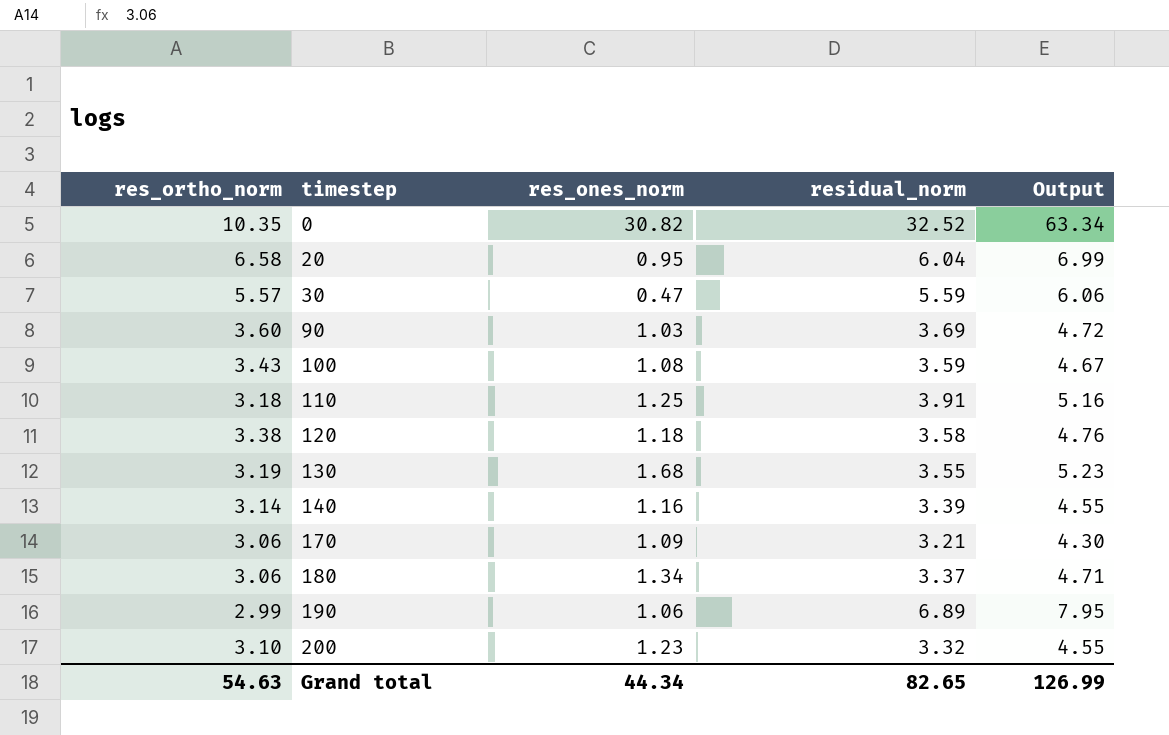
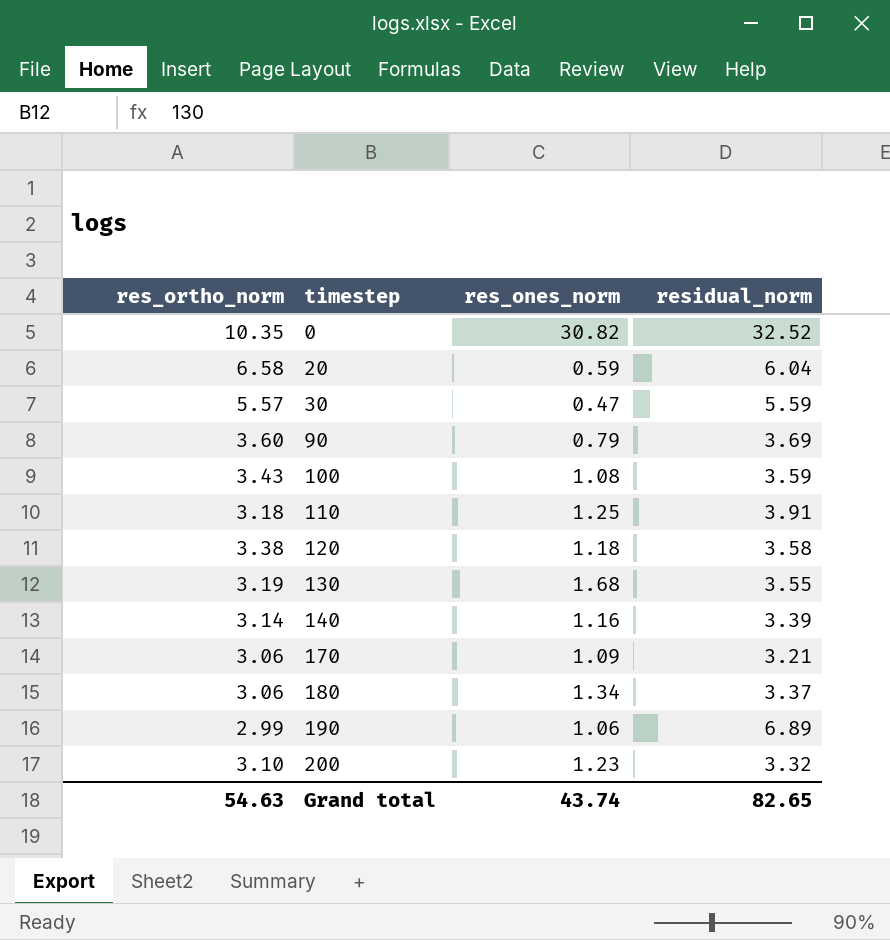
column Output | formula: [res_ones_norm] + [residual_norm] -> none
20 | res_ones_norm: 0.95 -> 0.59
90 | res_ones_norm: 1.03 -> 0.79
Grand total | res_ones_norm: 44.34 -> 43.74

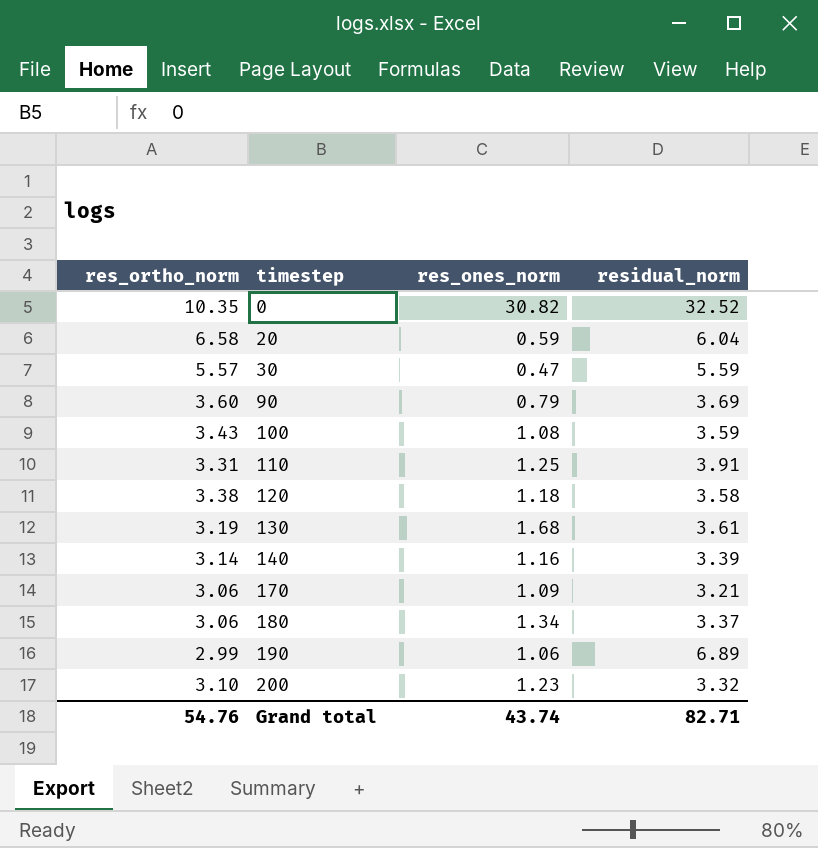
110 | res_ortho_norm: 3.18 -> 3.31
130 | residual_norm: 3.55 -> 3.61
Grand total | res_ortho_norm: 54.63 -> 54.76
Grand total | residual_norm: 82.65 -> 82.71

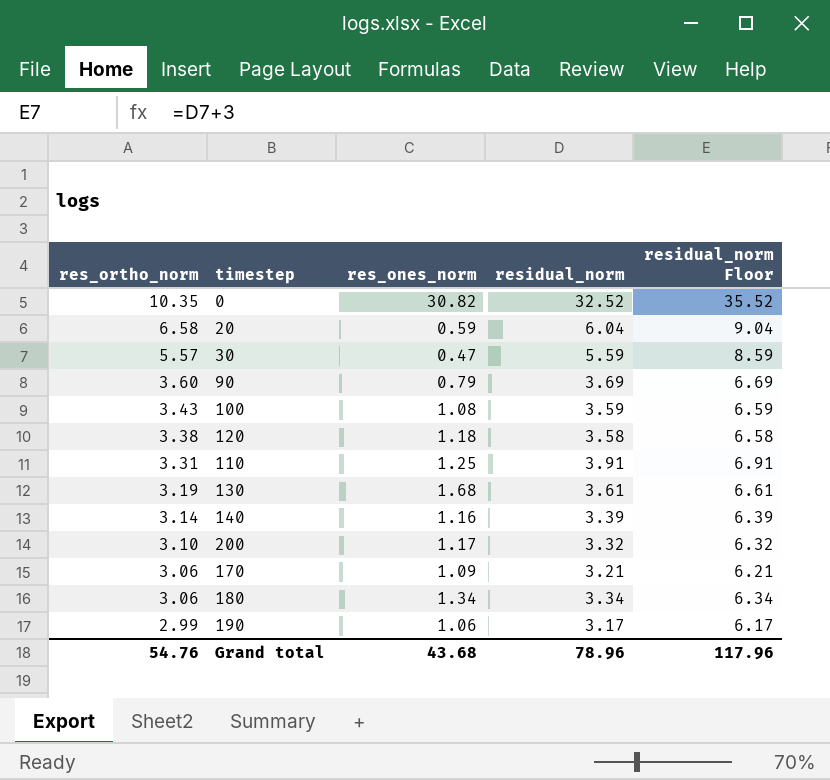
row order: timestep ascending -> res_ortho_norm descending
column residual_norm Floor | formula: none -> [residual_norm] + 3
200 | res_ones_norm: 1.23 -> 1.17
180 | residual_norm: 3.37 -> 3.34
190 | residual_norm: 6.89 -> 3.17
Grand total | res_ones_norm: 43.74 -> 43.68
Grand total | residual_norm: 82.71 -> 78.96

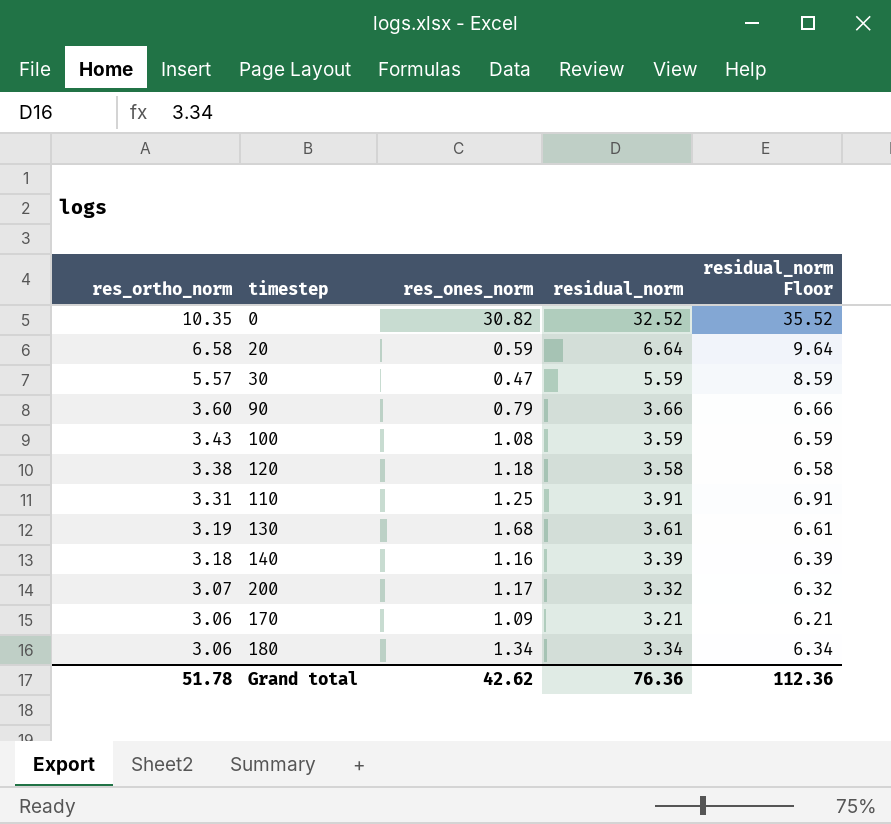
row 190: 2.99 | 1.06 | 3.17 | 6.17 -> none
20 | residual_norm: 6.04 -> 6.64
20 | residual_norm Floor: 9.04 -> 9.64
90 | residual_norm: 3.69 -> 3.66
90 | residual_norm Floor: 6.69 -> 6.66
140 | res_ortho_norm: 3.14 -> 3.18
200 | res_ortho_norm: 3.10 -> 3.07
Grand total | res_ortho_norm: 54.76 -> 51.78
Grand total | res_ones_norm: 43.68 -> 42.62
Grand total | residual_norm: 78.96 -> 76.36
Grand total | residual_norm Floor: 117.96 -> 112.36

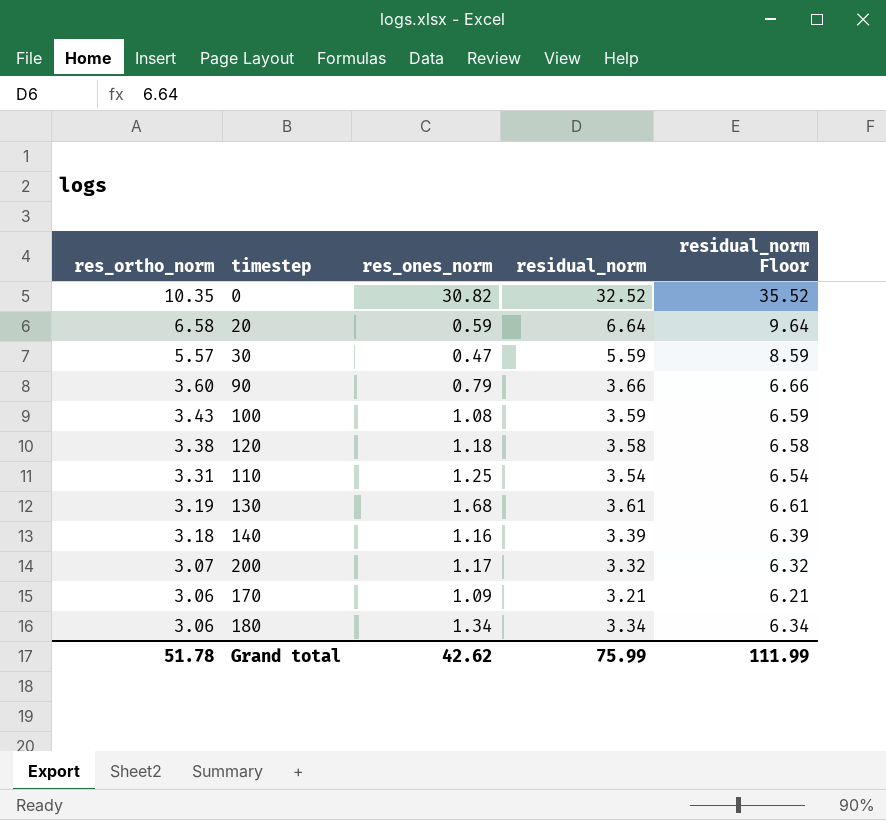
110 | residual_norm: 3.91 -> 3.54
110 | residual_norm Floor: 6.91 -> 6.54
Grand total | residual_norm: 76.36 -> 75.99
Grand total | residual_norm Floor: 112.36 -> 111.99

